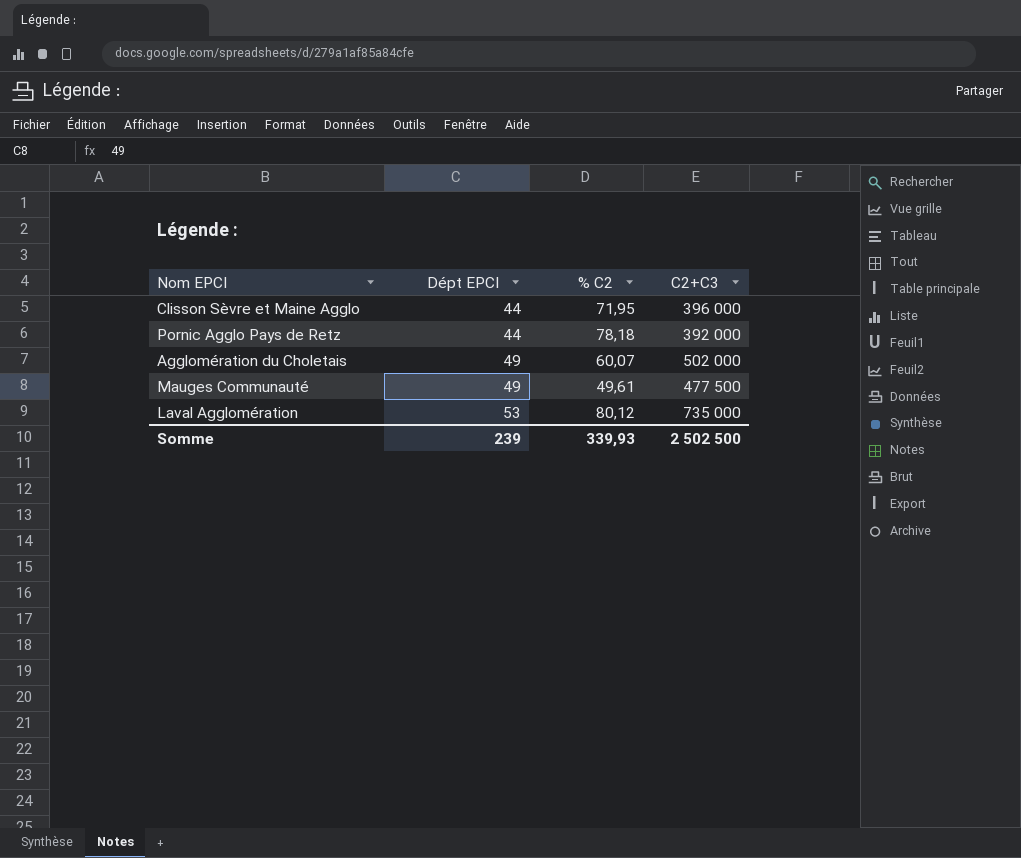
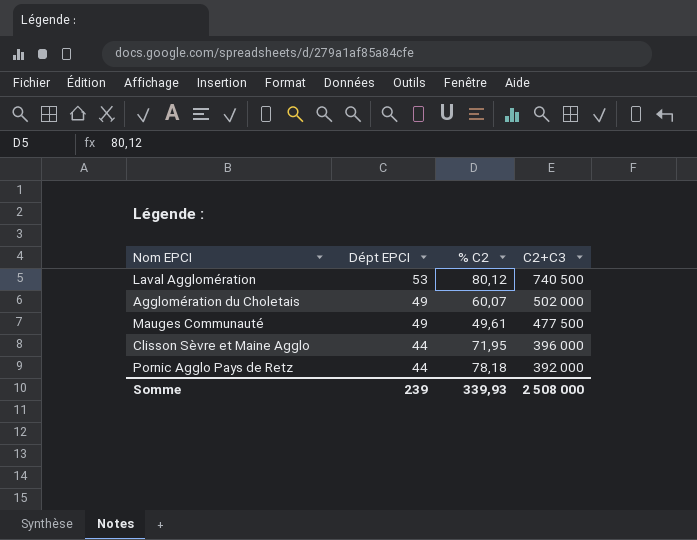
row order: Dépt EPCI ascending -> Dépt EPCI descending
Laval Agglomération | C2+C3: 735 000 -> 740 500
Somme | C2+C3: 2 502 500 -> 2 508 000

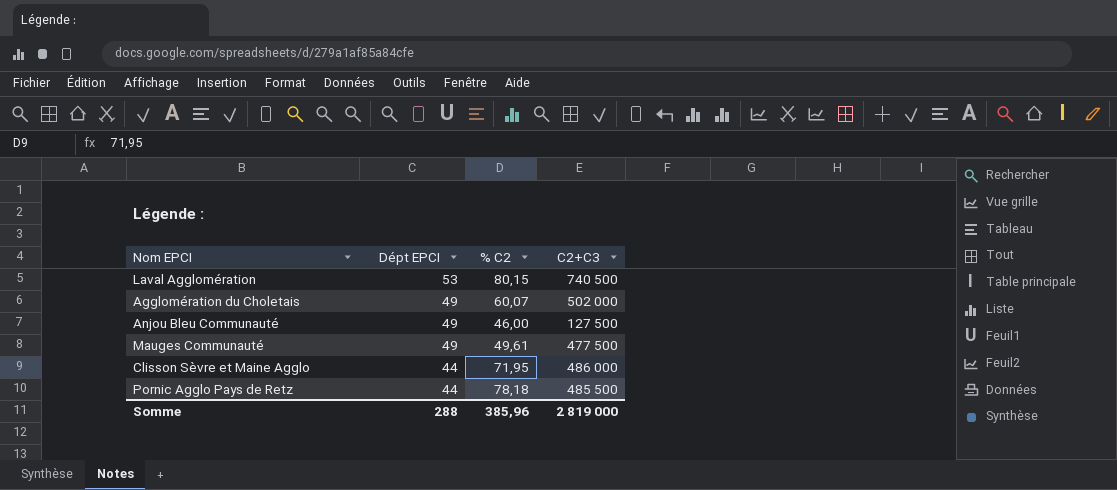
Laval Agglomération | % C2: 80,12 -> 80,15
row Anjou Bleu Communauté: none -> 49 | 46,00 | 127 500
Clisson Sèvre et Maine Agglo | C2+C3: 396 000 -> 486 000
Pornic Agglo Pays de Retz | C2+C3: 392 000 -> 485 500
Somme | Dépt EPCI: 239 -> 288
Somme | % C2: 339,93 -> 385,96
Somme | C2+C3: 2 508 000 -> 2 819 000

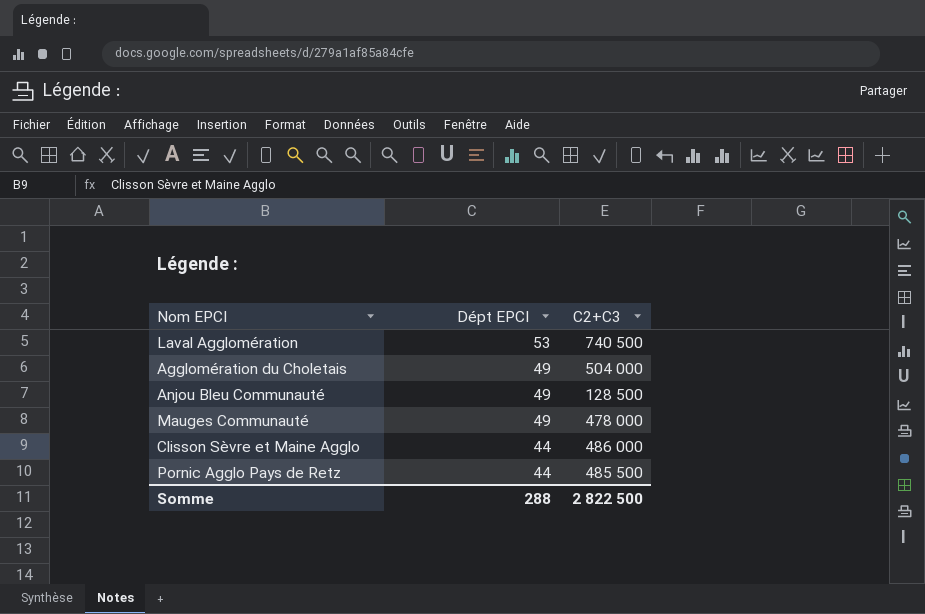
column % C2 | position: 3 -> none
Agglomération du Choletais | C2+C3: 502 000 -> 504 000
Anjou Bleu Communauté | C2+C3: 127 500 -> 128 500
Mauges Communauté | C2+C3: 477 500 -> 478 000
Somme | C2+C3: 2 819 000 -> 2 822 500

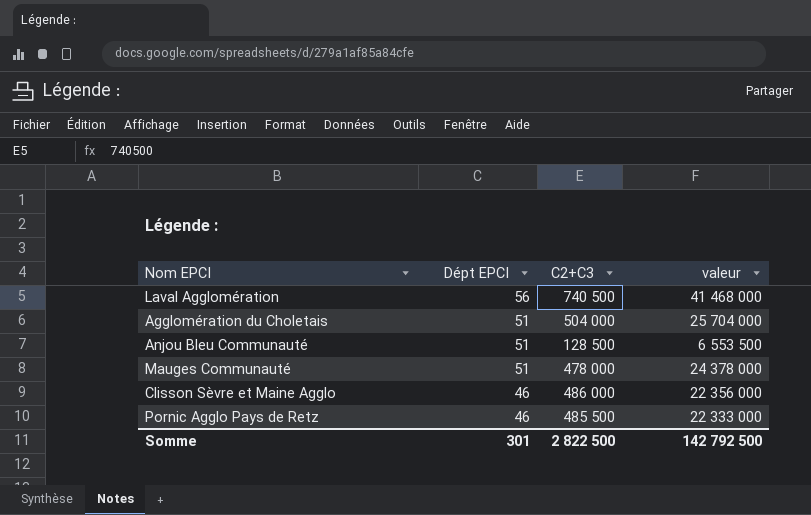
column valeur | formula: none -> [Dépt EPCI] * [C2+C3]
Laval Agglomération | Dépt EPCI: 53 -> 56
Agglomération du Choletais | Dépt EPCI: 49 -> 51
Anjou Bleu Communauté | Dépt EPCI: 49 -> 51
Mauges Communauté | Dépt EPCI: 49 -> 51
Clisson Sèvre et Maine Agglo | Dépt EPCI: 44 -> 46
Pornic Agglo Pays de Retz | Dépt EPCI: 44 -> 46
Somme | Dépt EPCI: 288 -> 301

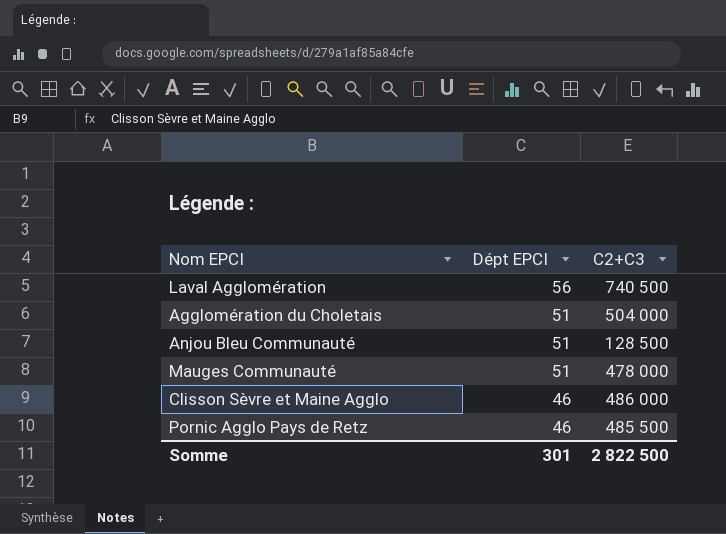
column valeur | formula: [Dépt EPCI] * [C2+C3] -> none

